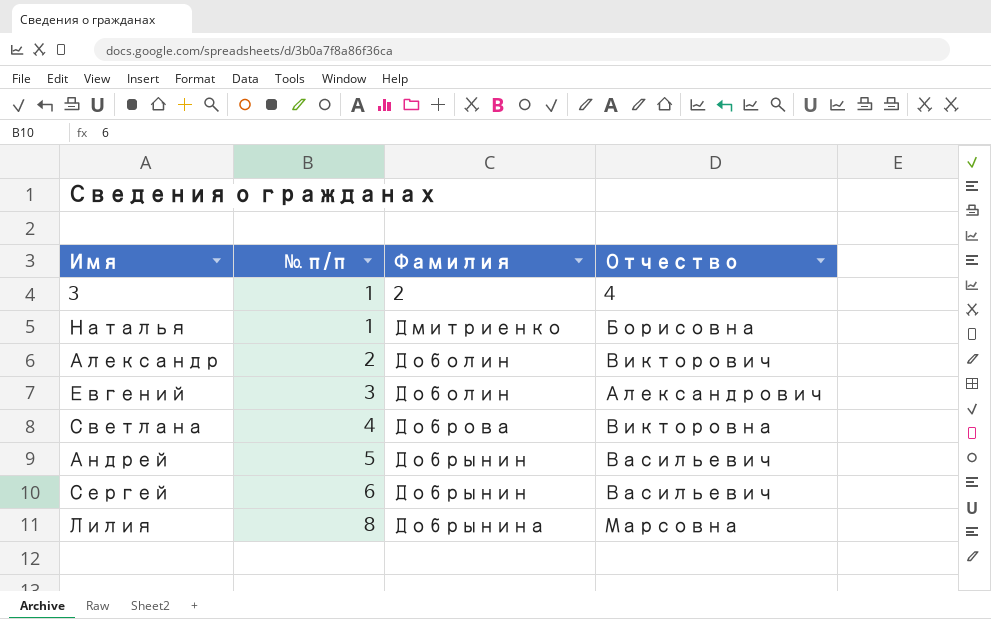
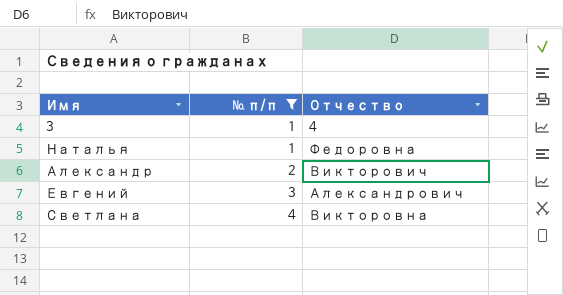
filter: none -> № п/п <= 4
column Фамилия | position: 3 -> none
Наталья | Отчество: Борисовна -> Федоровна

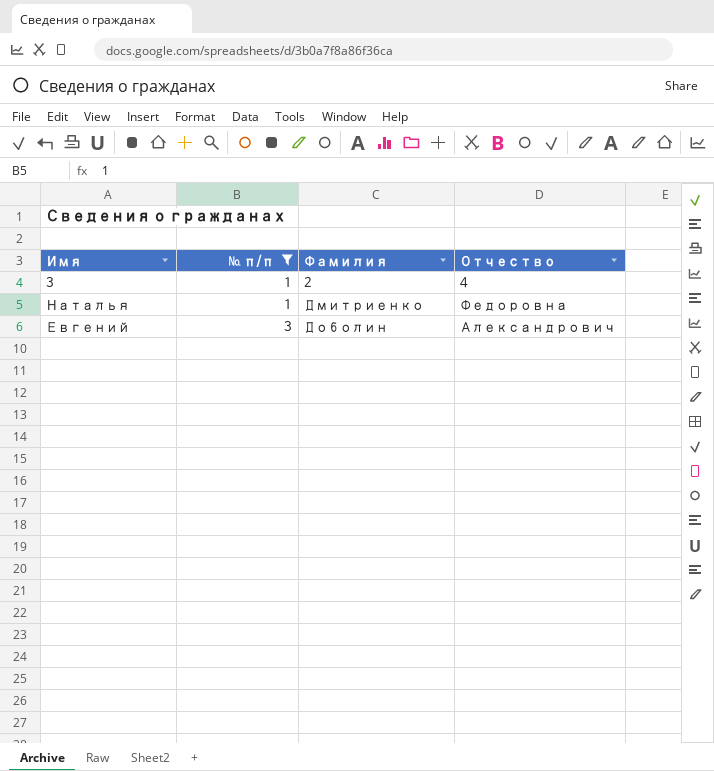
column Фамилия | position: none -> 3
row Александр: 2 | Викторович -> none
row Светлана: 4 | Викторовна -> none

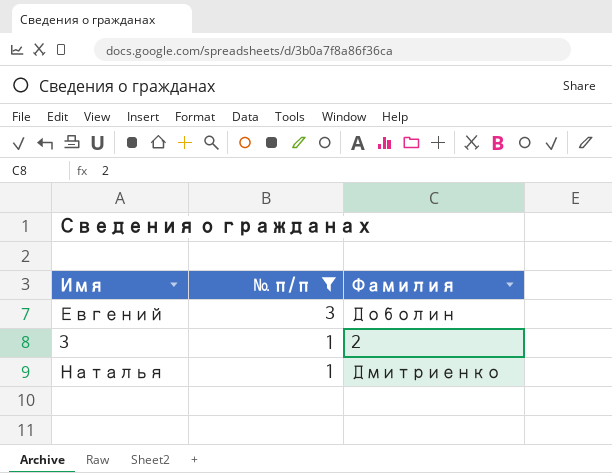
row order: № п/п ascending -> № п/п descending
column Отчество | position: 4 -> none

